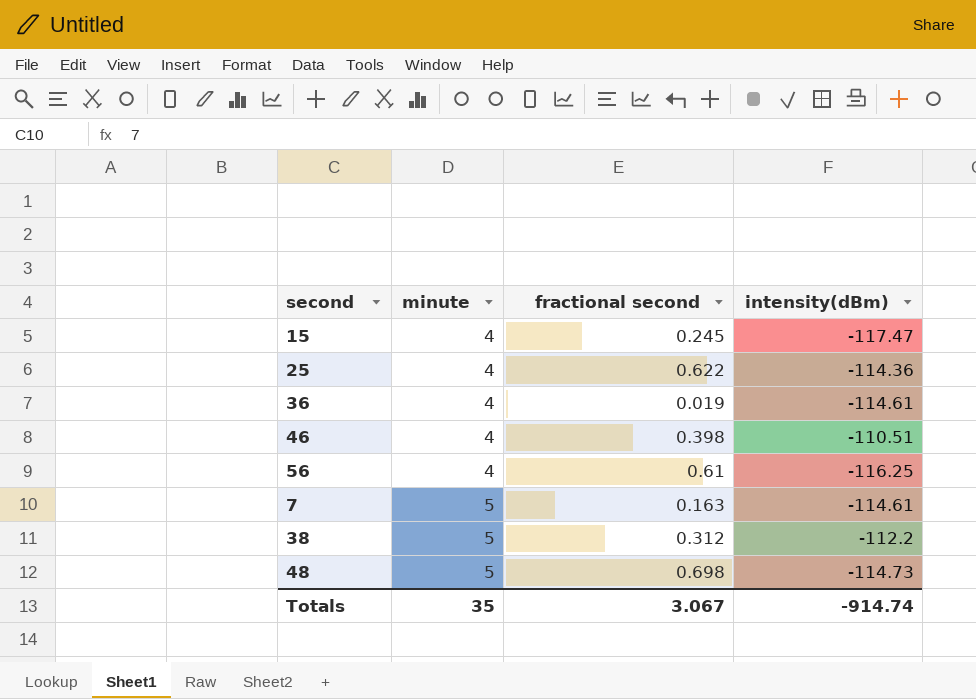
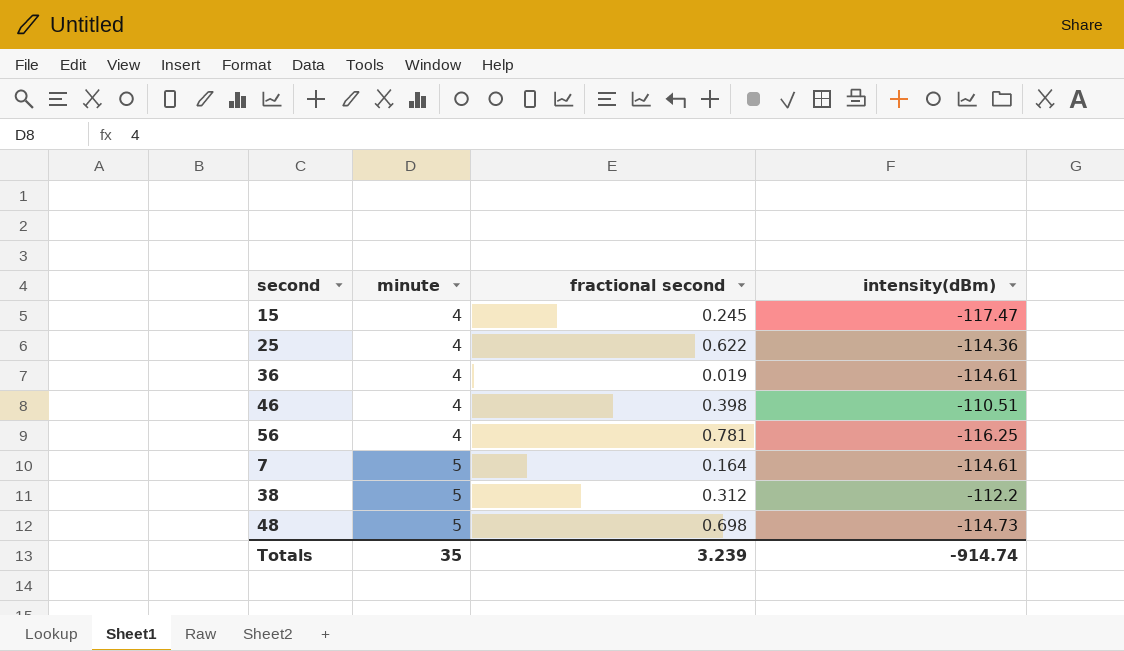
56 | fractional second: 0.61 -> 0.781
7 | fractional second: 0.163 -> 0.164
Totals | fractional second: 3.067 -> 3.239

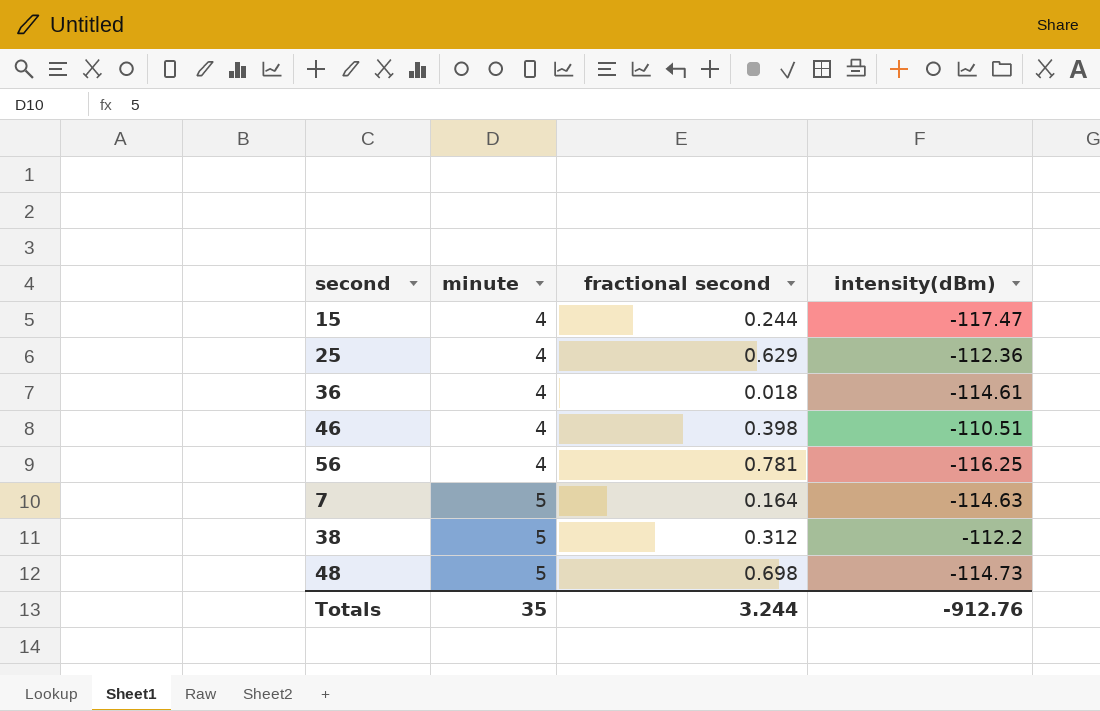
15 | fractional second: 0.245 -> 0.244
25 | fractional second: 0.622 -> 0.629
25 | intensity(dBm): -114.36 -> -112.36
36 | fractional second: 0.019 -> 0.018
7 | intensity(dBm): -114.61 -> -114.63
Totals | fractional second: 3.239 -> 3.244
Totals | intensity(dBm): -914.74 -> -912.76

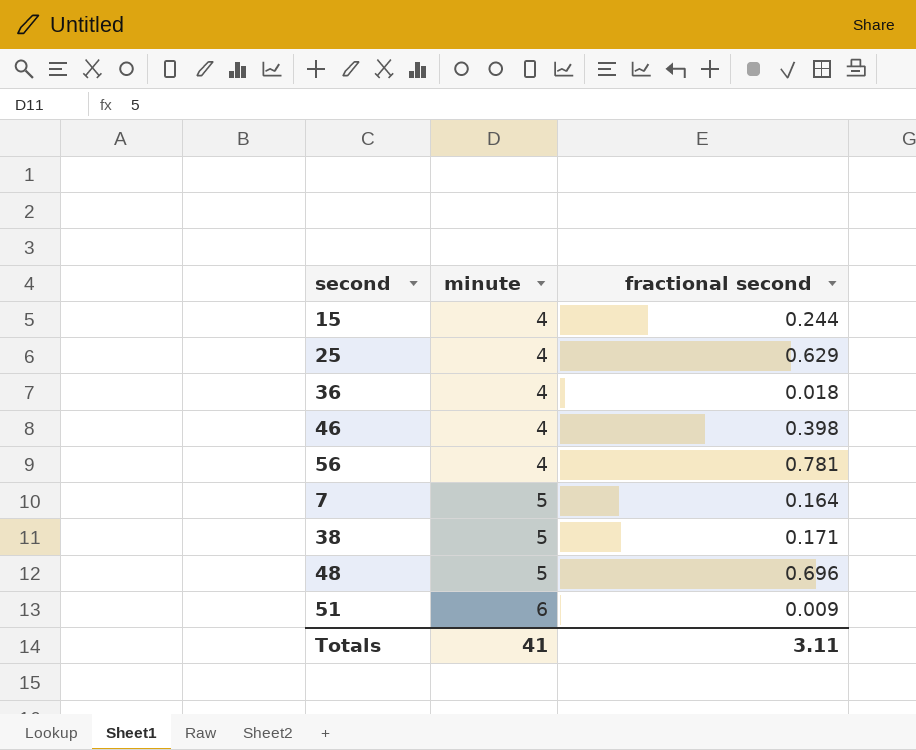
column intensity(dBm) | position: 4 -> none
38 | fractional second: 0.312 -> 0.171
48 | fractional second: 0.698 -> 0.696
row 51: none -> 6 | 0.009
Totals | minute: 35 -> 41
Totals | fractional second: 3.244 -> 3.11

